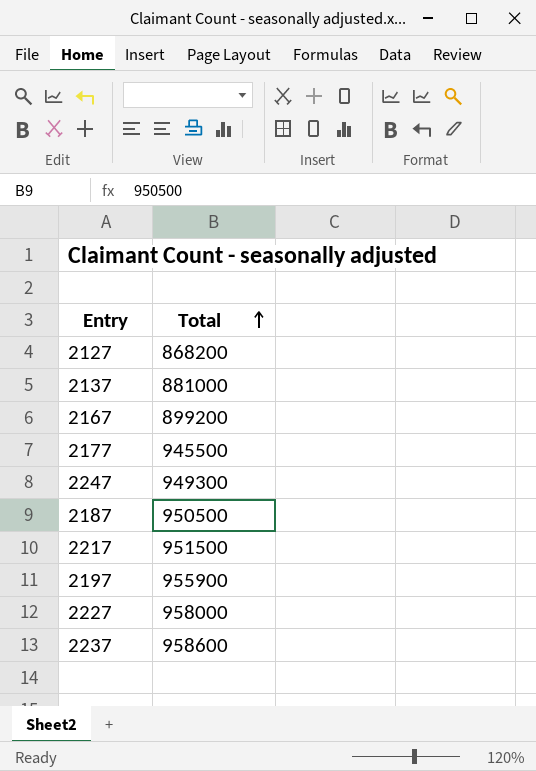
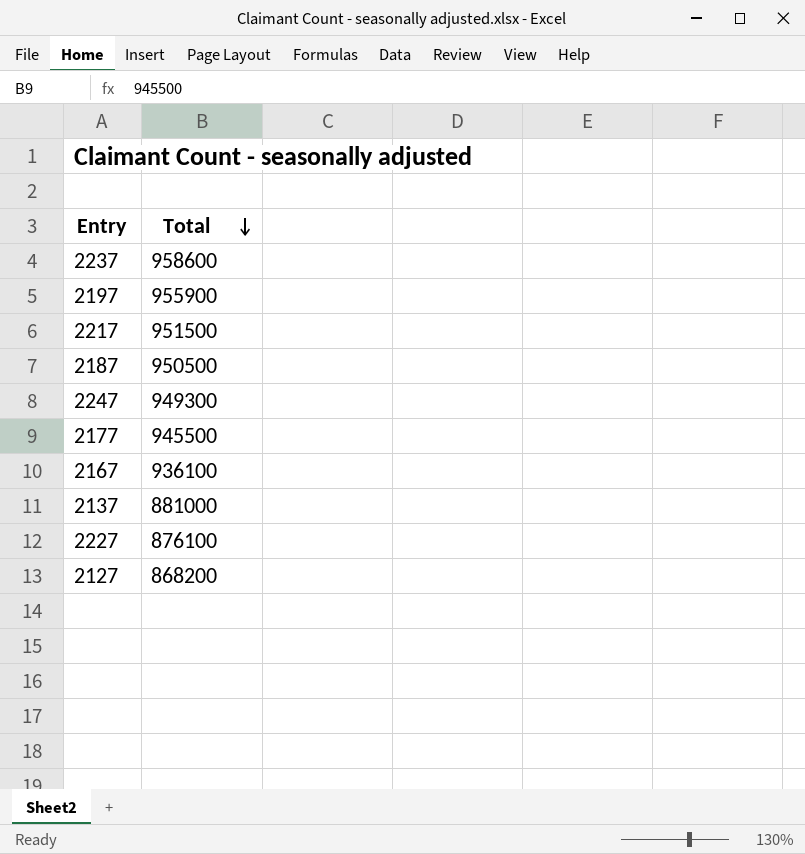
row order: Total ascending -> Total descending
2167 | Total: 899200 -> 936100
2227 | Total: 958000 -> 876100

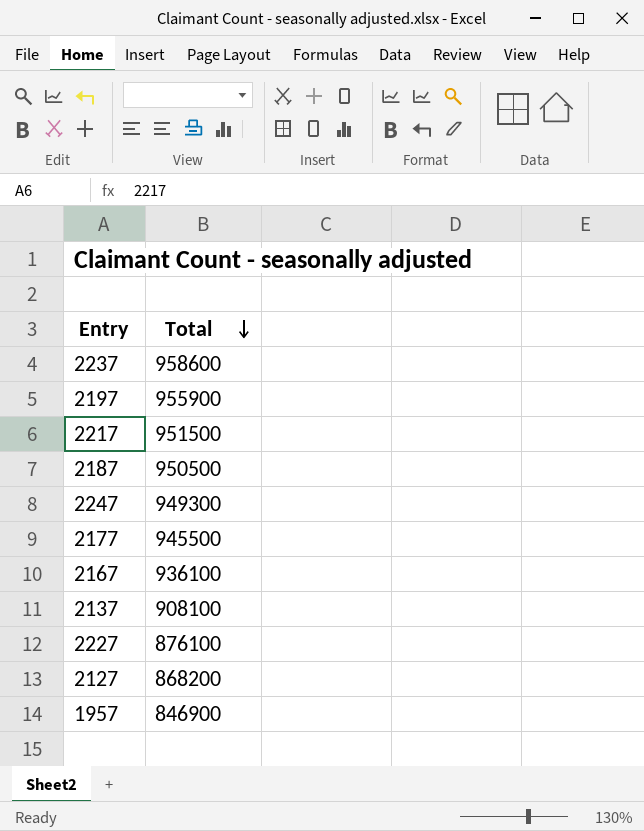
2137 | Total: 881000 -> 908100
row 1957: none -> 846900

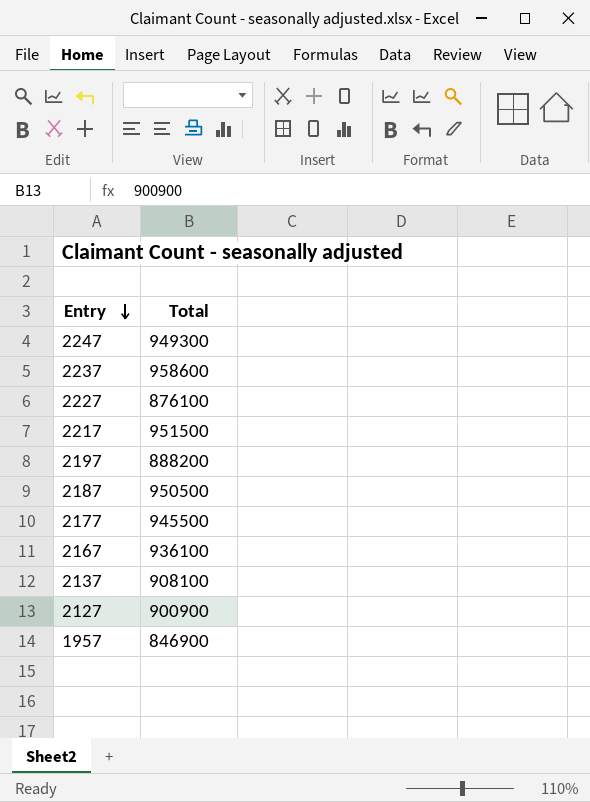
row order: Total descending -> Entry descending
2197 | Total: 955900 -> 888200
2127 | Total: 868200 -> 900900

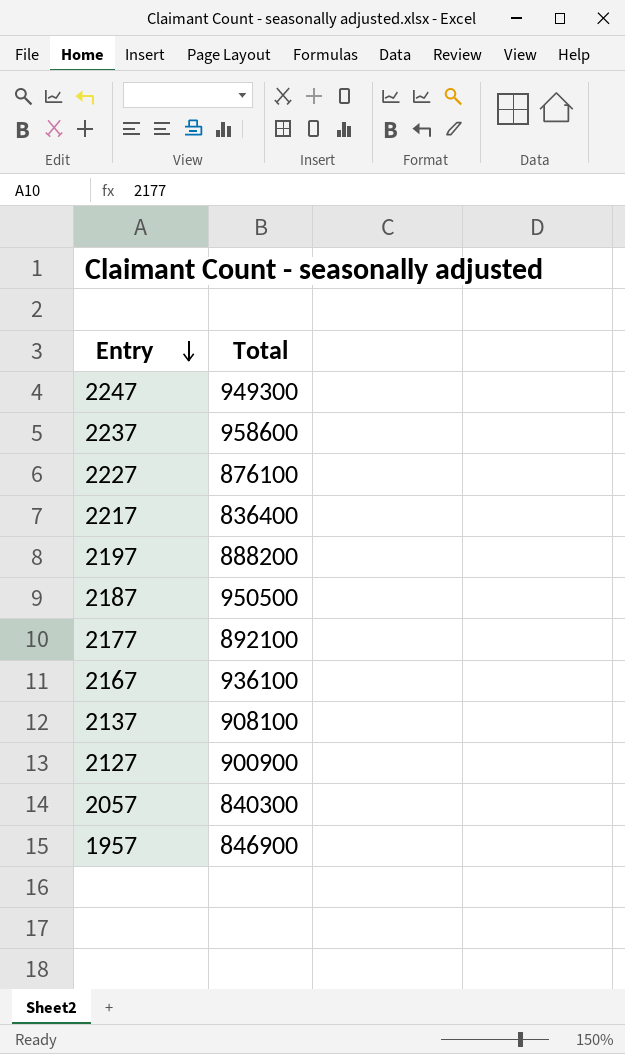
2217 | Total: 951500 -> 836400
2177 | Total: 945500 -> 892100
row 2057: none -> 840300

